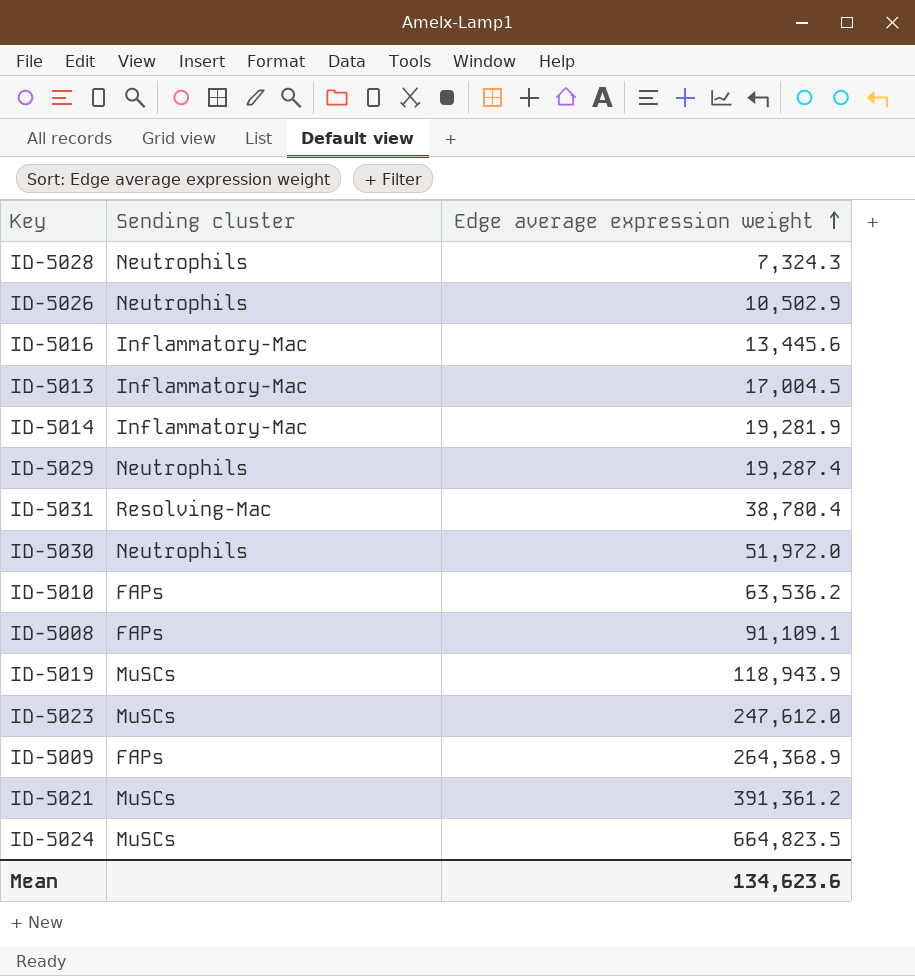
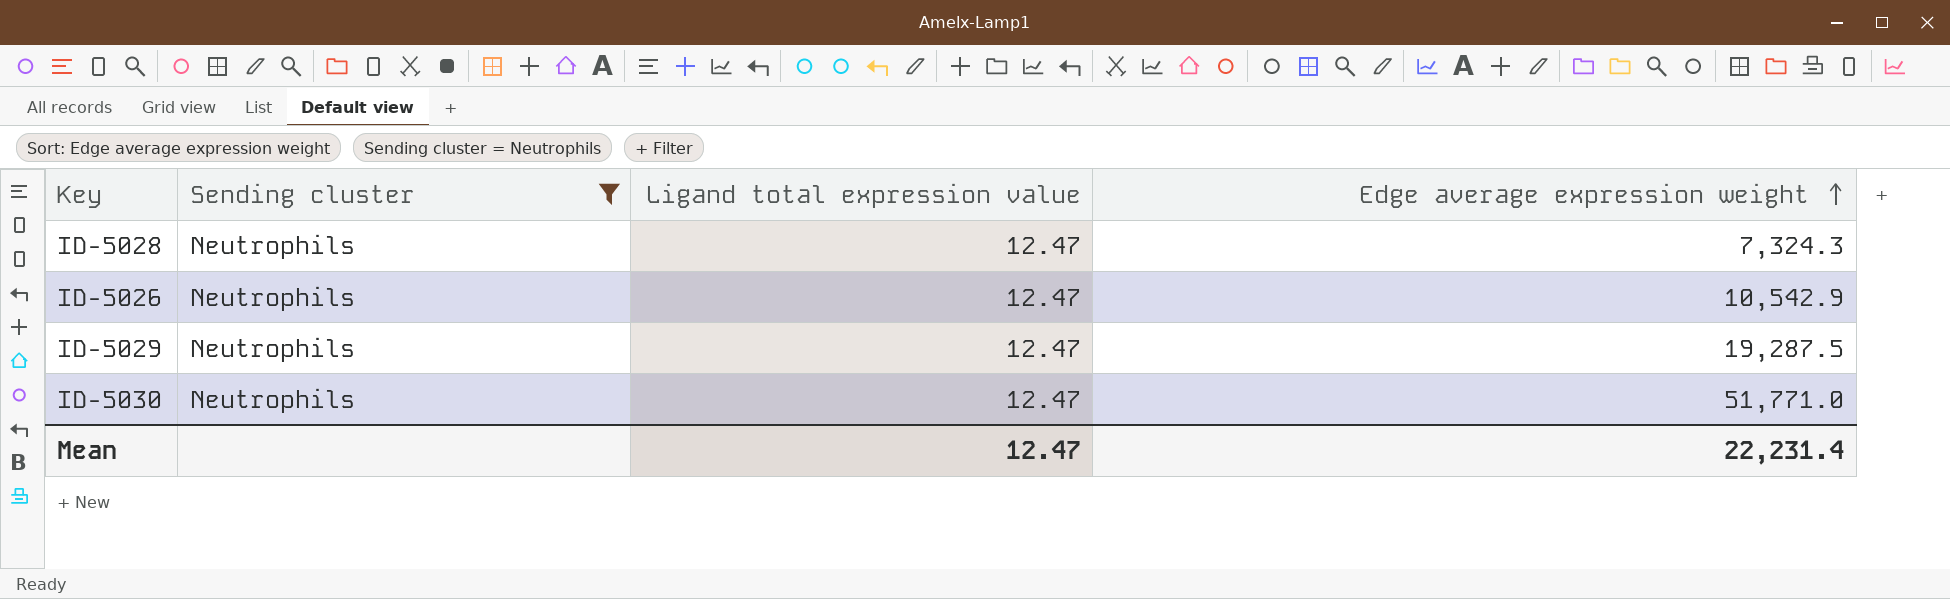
filter: none -> Sending cluster = Neutrophils
column Ligand total expression value | position: none -> 3
ID-5026 | Edge average expression weight: 10,502.9 -> 10,542.9
ID-5029 | Edge average expression weight: 19,287.4 -> 19,287.5
ID-5030 | Edge average expression weight: 51,972.0 -> 51,771.0
Mean | Edge average expression weight: 134,623.6 -> 22,231.4

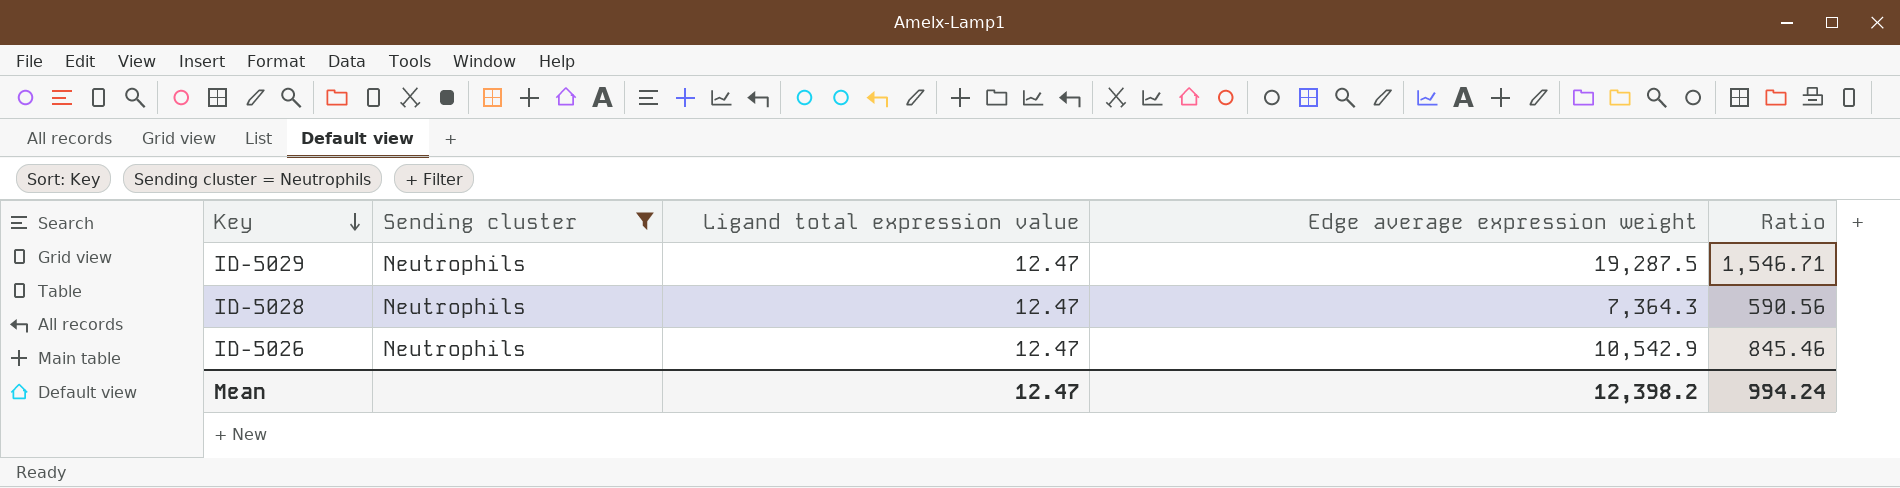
row order: Edge average expression weight ascending -> Key descending
column Ratio | formula: none -> [Edge average expression weight] / [Ligand total expression value]
row ID-5030: Neutrophils | 12.47 | 51,771.0 -> none
ID-5028 | Edge average expression weight: 7,324.3 -> 7,364.3
Mean | Edge average expression weight: 22,231.4 -> 12,398.2

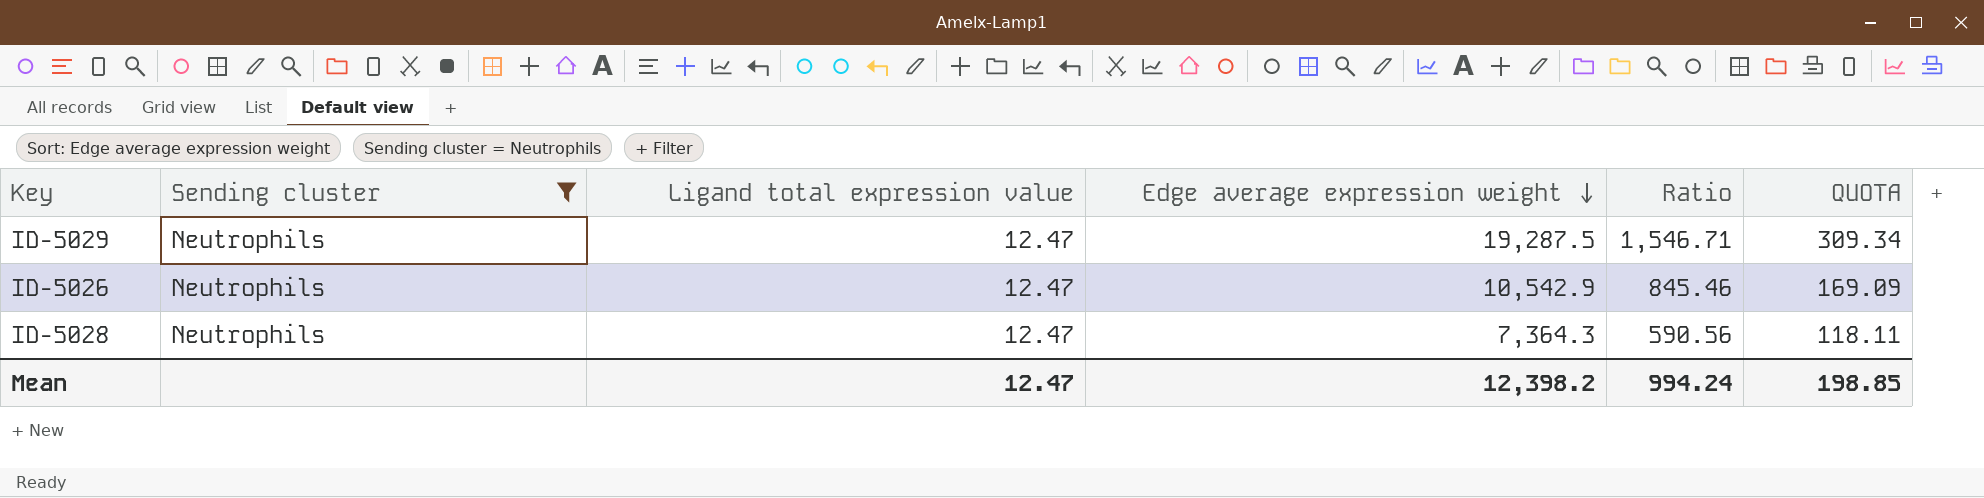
row order: Key descending -> Edge average expression weight descending
column QUOTA | formula: none -> [Ratio] * 0.2

